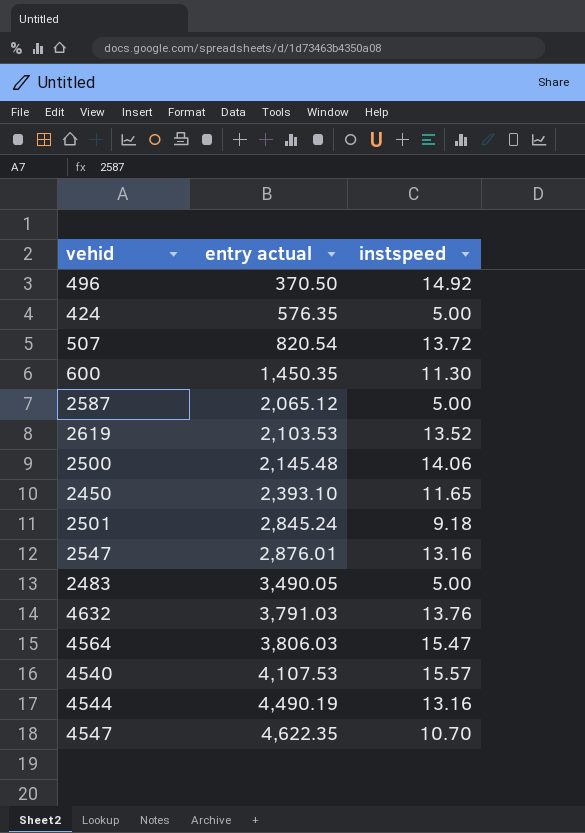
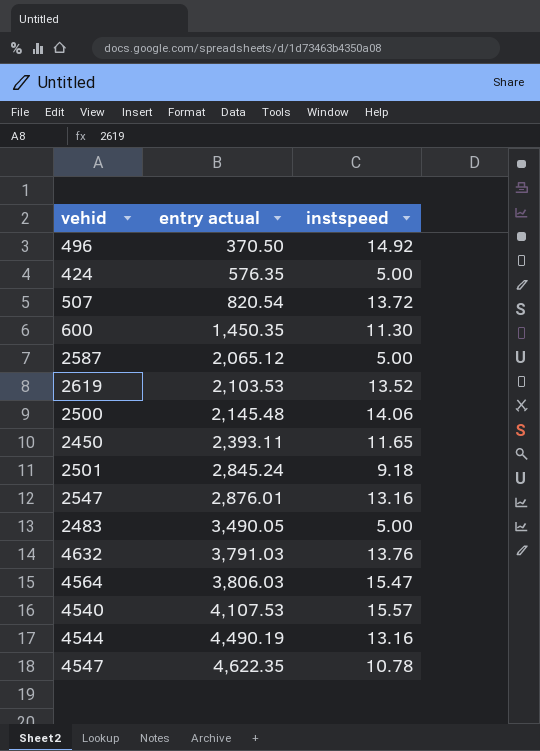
2450 | entry actual: 2,393.10 -> 2,393.11
4547 | instspeed: 10.70 -> 10.78

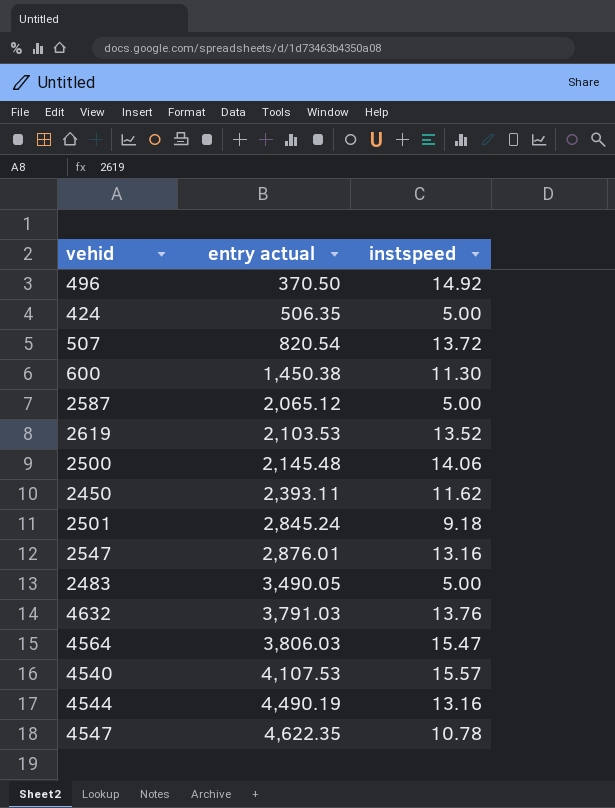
424 | entry actual: 576.35 -> 506.35
600 | entry actual: 1,450.35 -> 1,450.38
2450 | instspeed: 11.65 -> 11.62

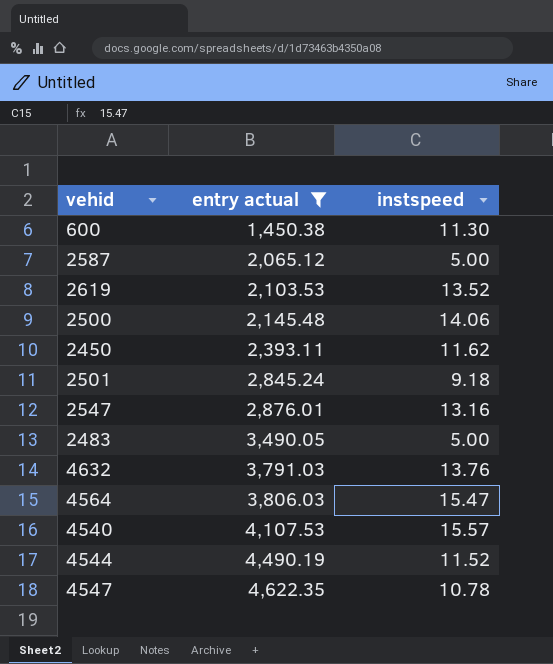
filter: none -> entry actual >= 1,450.38
4544 | instspeed: 13.16 -> 11.52

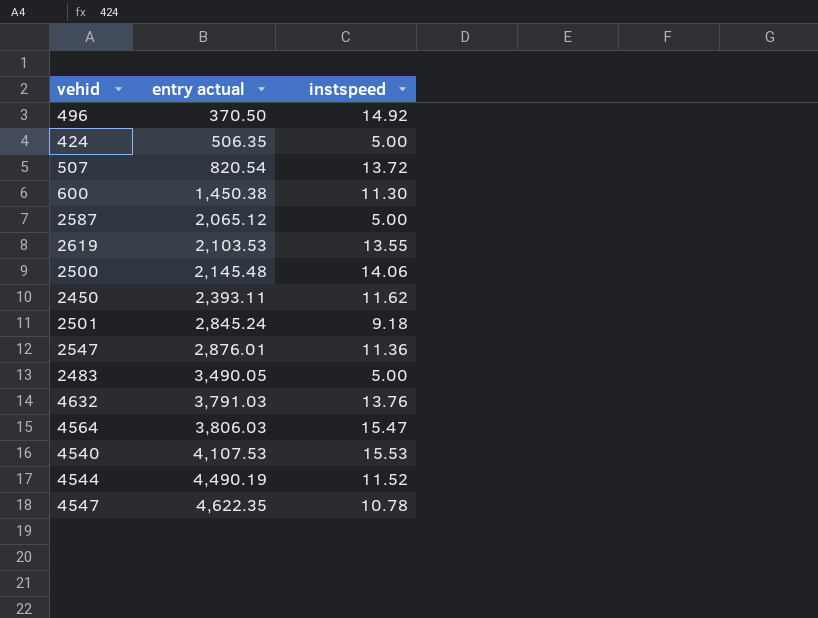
filter: entry actual >= 1,450.38 -> none
2619 | instspeed: 13.52 -> 13.55
2547 | instspeed: 13.16 -> 11.36
4540 | instspeed: 15.57 -> 15.53

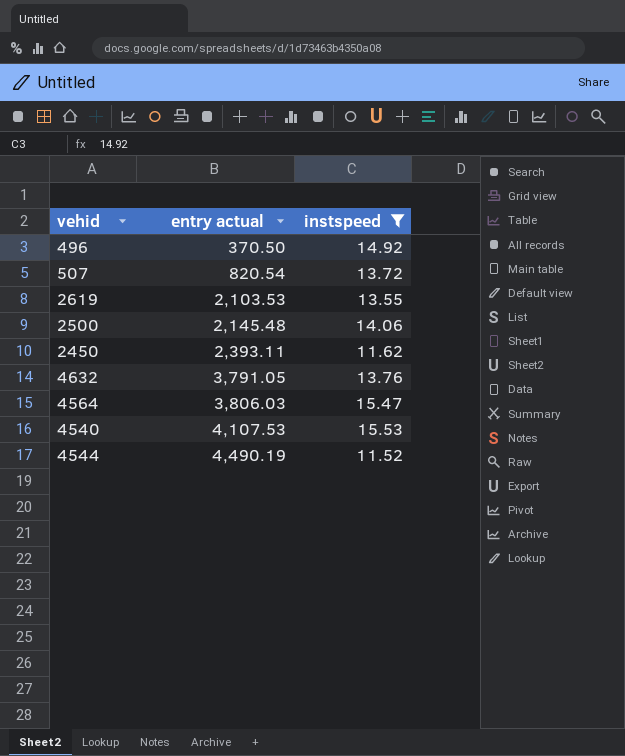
filter: none -> instspeed >= 11.52
4632 | entry actual: 3,791.03 -> 3,791.05

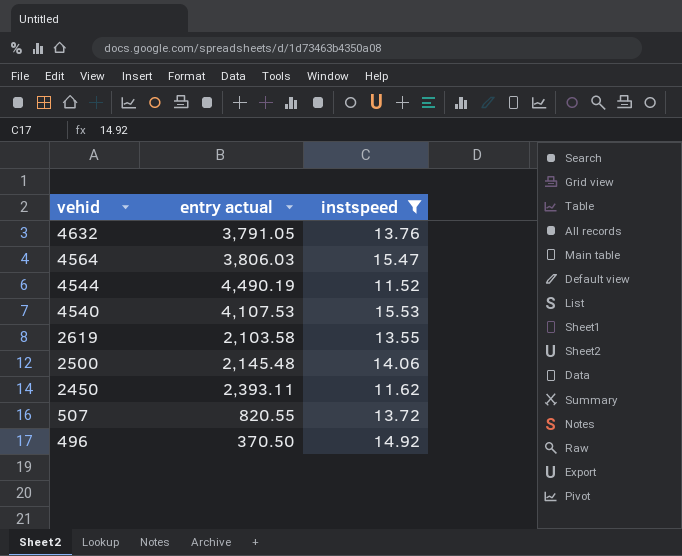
row order: entry actual ascending -> vehid descending
2619 | entry actual: 2,103.53 -> 2,103.58
507 | entry actual: 820.54 -> 820.55

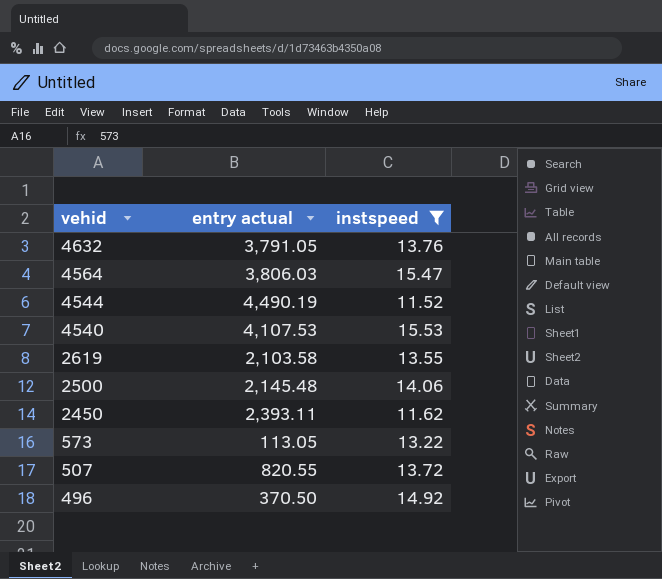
row 573: none -> 113.05 | 13.22

